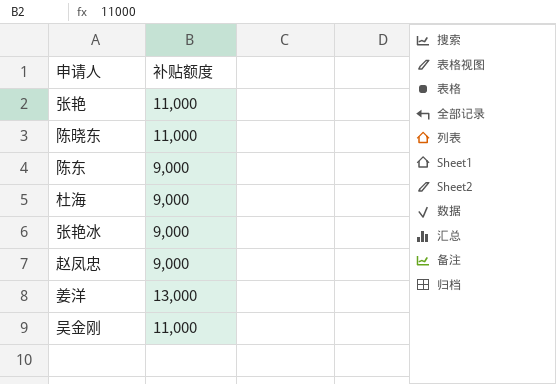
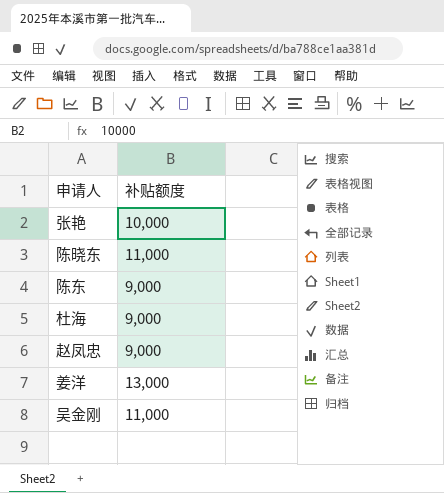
row 张艳冰: 9,000 -> none
张艳 | 补贴额度: 11,000 -> 10,000

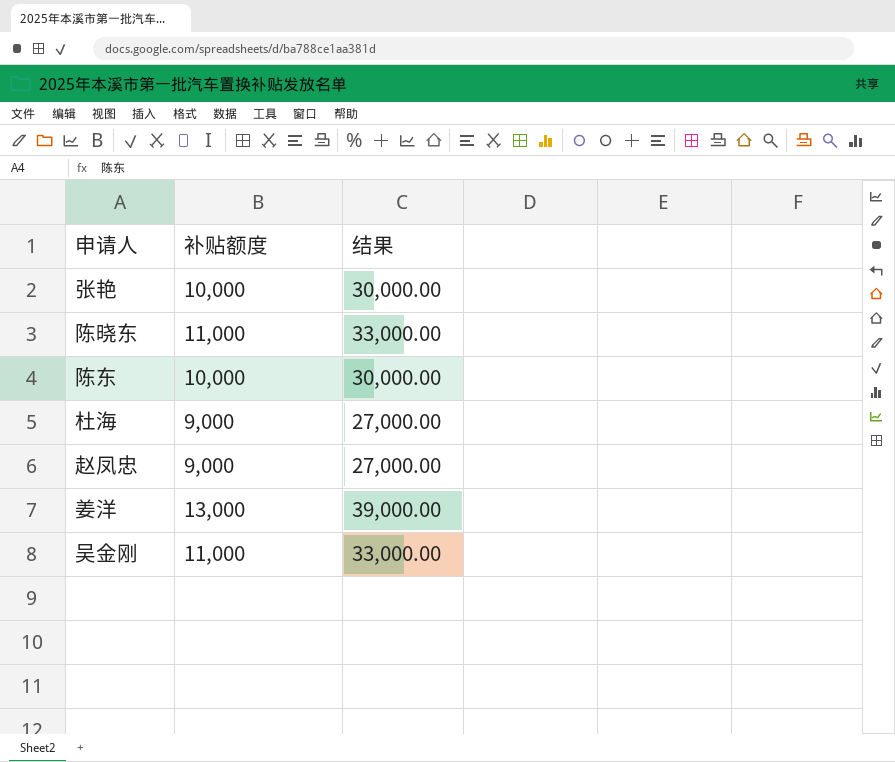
column 结果 | formula: none -> [补贴额度] * 3
陈东 | 补贴额度: 9,000 -> 10,000

